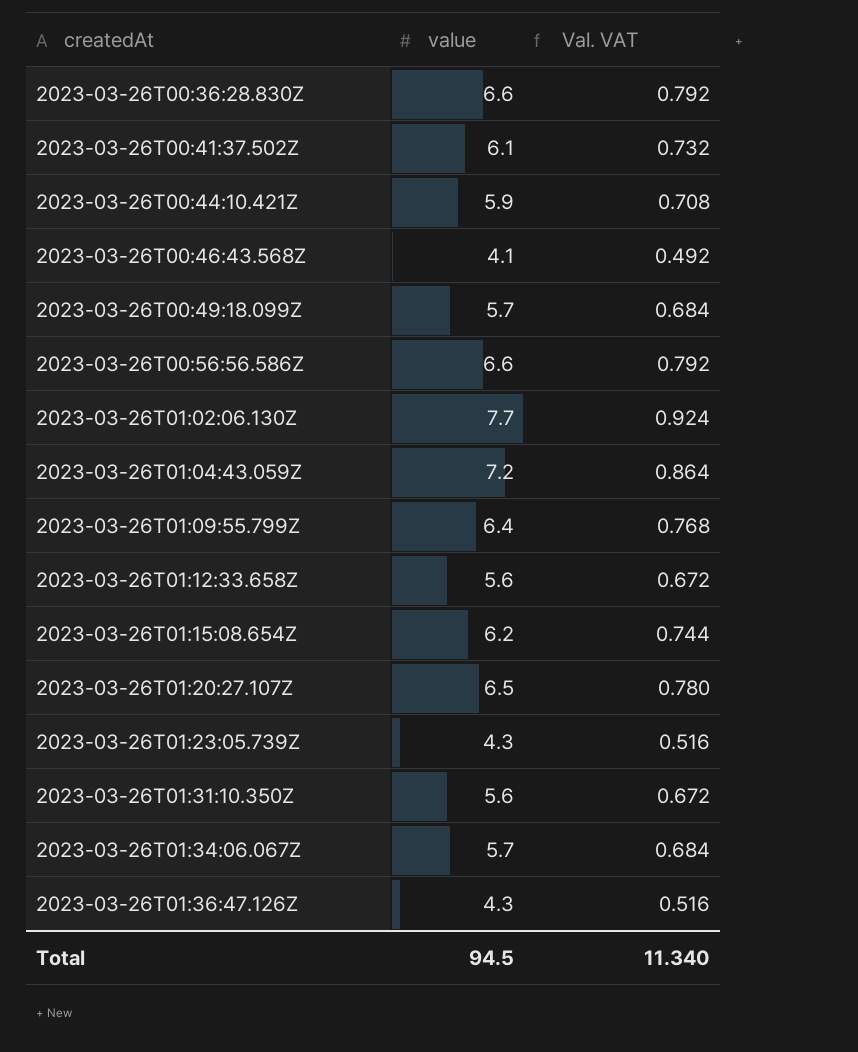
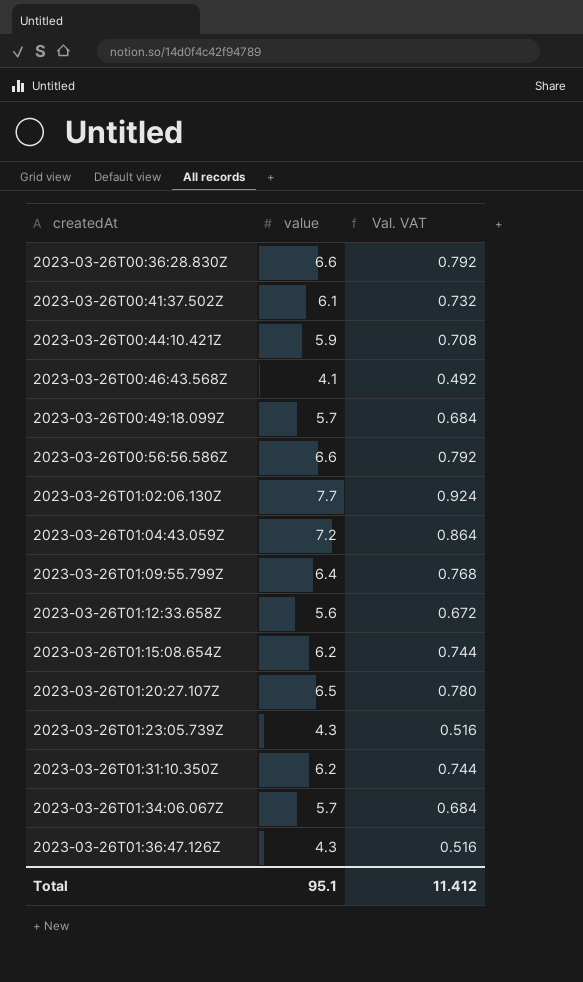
2023-03-26T01:31:10.350Z | value: 5.6 -> 6.2
2023-03-26T01:31:10.350Z | Val. VAT: 0.672 -> 0.744
Total | value: 94.5 -> 95.1
Total | Val. VAT: 11.340 -> 11.412

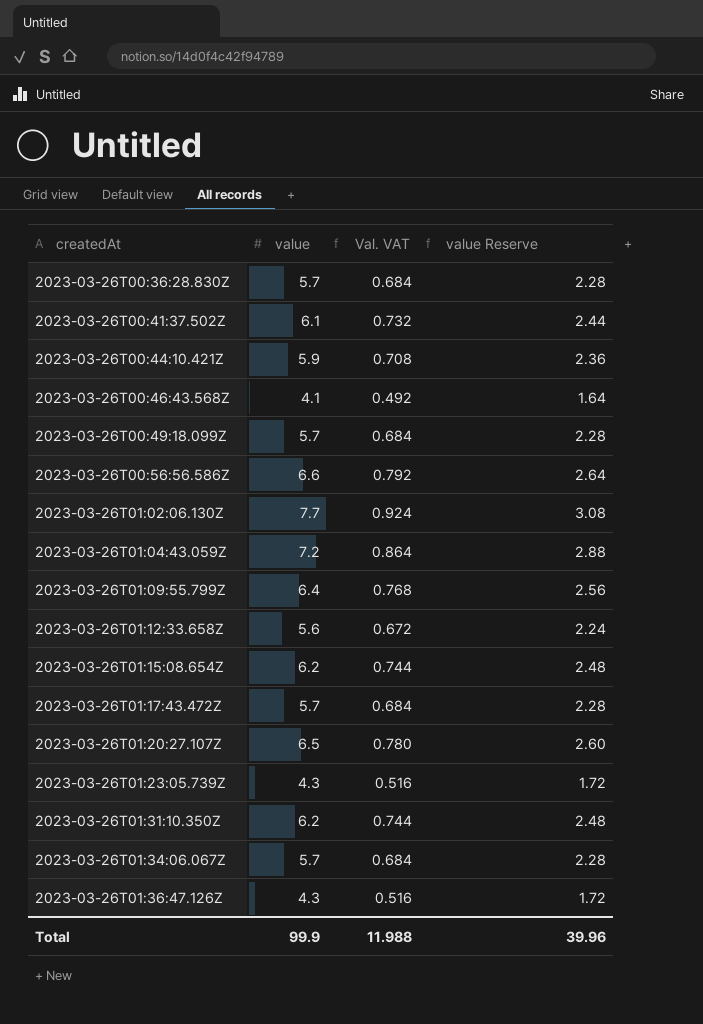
column value Reserve | formula: none -> [value] * 0.4
2023-03-26T00:36:28.830Z | value: 6.6 -> 5.7
2023-03-26T00:36:28.830Z | Val. VAT: 0.792 -> 0.684
row 2023-03-26T01:17:43.472Z: none -> 5.7 | 0.684 | 2.28
Total | value: 95.1 -> 99.9
Total | Val. VAT: 11.412 -> 11.988

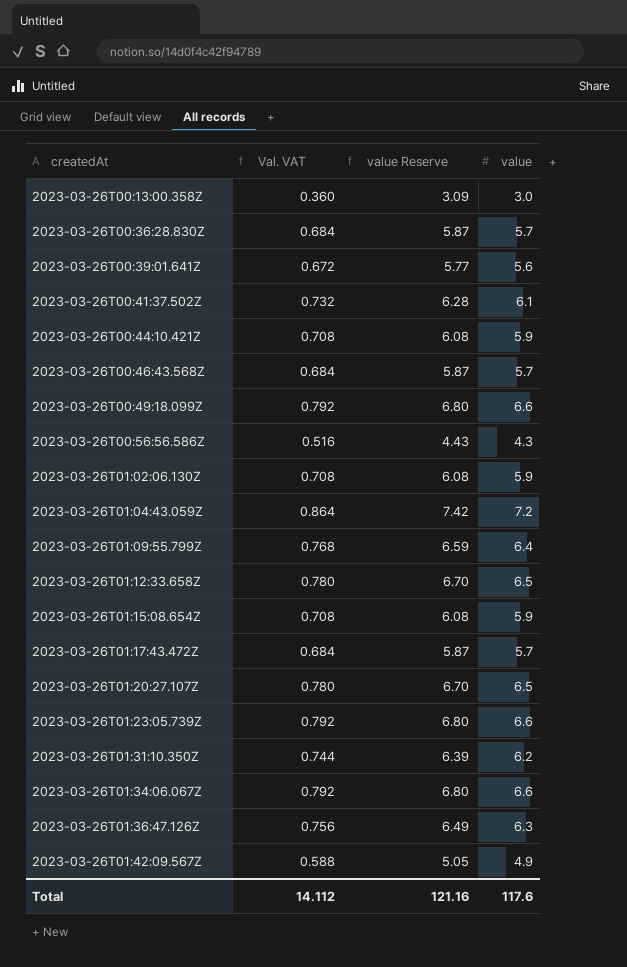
column value Reserve | formula: [value] * 0.4 -> [value] * 1.03
column value | position: 2 -> 4
row 2023-03-26T00:13:00.358Z: none -> 0.360 | 3.09 | 3.0
row 2023-03-26T00:39:01.641Z: none -> 0.672 | 5.77 | 5.6
2023-03-26T00:46:43.568Z | Val. VAT: 0.492 -> 0.684
2023-03-26T00:46:43.568Z | value: 4.1 -> 5.7
2023-03-26T00:49:18.099Z | Val. VAT: 0.684 -> 0.792
2023-03-26T00:49:18.099Z | value: 5.7 -> 6.6
2023-03-26T00:56:56.586Z | Val. VAT: 0.792 -> 0.516
2023-03-26T00:56:56.586Z | value: 6.6 -> 4.3
2023-03-26T01:02:06.130Z | Val. VAT: 0.924 -> 0.708
2023-03-26T01:02:06.130Z | value: 7.7 -> 5.9
2023-03-26T01:12:33.658Z | Val. VAT: 0.672 -> 0.780
2023-03-26T01:12:33.658Z | value: 5.6 -> 6.5
2023-03-26T01:15:08.654Z | Val. VAT: 0.744 -> 0.708
2023-03-26T01:15:08.654Z | value: 6.2 -> 5.9
2023-03-26T01:23:05.739Z | Val. VAT: 0.516 -> 0.792
2023-03-26T01:23:05.739Z | value: 4.3 -> 6.6
2023-03-26T01:34:06.067Z | Val. VAT: 0.684 -> 0.792
2023-03-26T01:34:06.067Z | value: 5.7 -> 6.6
2023-03-26T01:36:47.126Z | Val. VAT: 0.516 -> 0.756
2023-03-26T01:36:47.126Z | value: 4.3 -> 6.3
row 2023-03-26T01:42:09.567Z: none -> 0.588 | 5.05 | 4.9
Total | Val. VAT: 11.988 -> 14.112
Total | value Reserve: 39.96 -> 121.16
Total | value: 99.9 -> 117.6

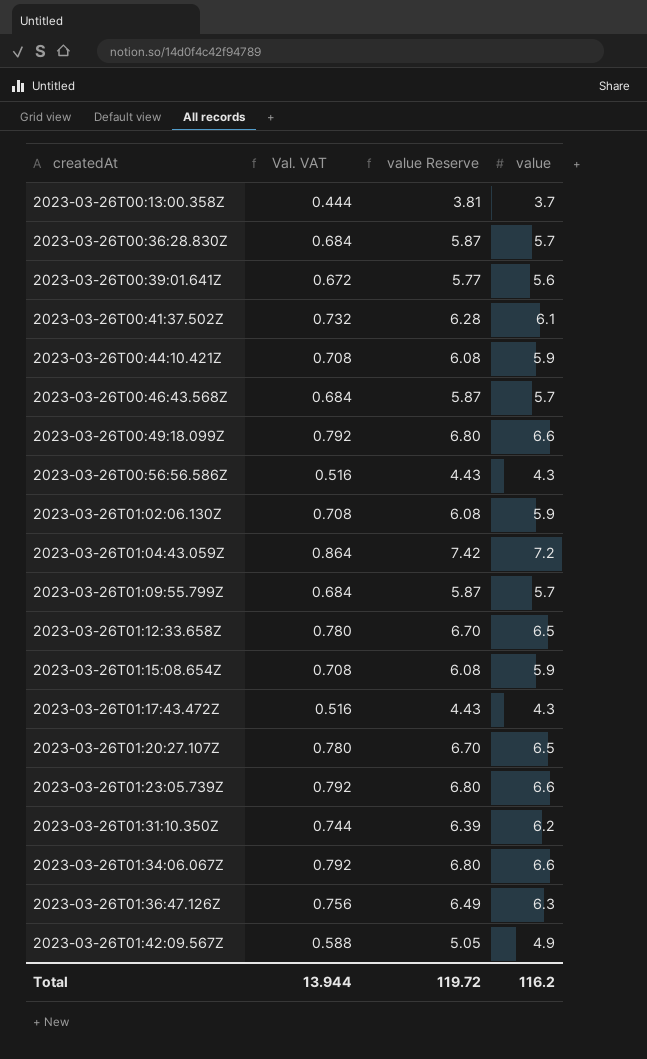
2023-03-26T00:13:00.358Z | Val. VAT: 0.360 -> 0.444
2023-03-26T00:13:00.358Z | value Reserve: 3.09 -> 3.81
2023-03-26T00:13:00.358Z | value: 3.0 -> 3.7
2023-03-26T01:09:55.799Z | Val. VAT: 0.768 -> 0.684
2023-03-26T01:09:55.799Z | value Reserve: 6.59 -> 5.87
2023-03-26T01:09:55.799Z | value: 6.4 -> 5.7
2023-03-26T01:17:43.472Z | Val. VAT: 0.684 -> 0.516
2023-03-26T01:17:43.472Z | value Reserve: 5.87 -> 4.43
2023-03-26T01:17:43.472Z | value: 5.7 -> 4.3
Total | Val. VAT: 14.112 -> 13.944
Total | value Reserve: 121.16 -> 119.72
Total | value: 117.6 -> 116.2

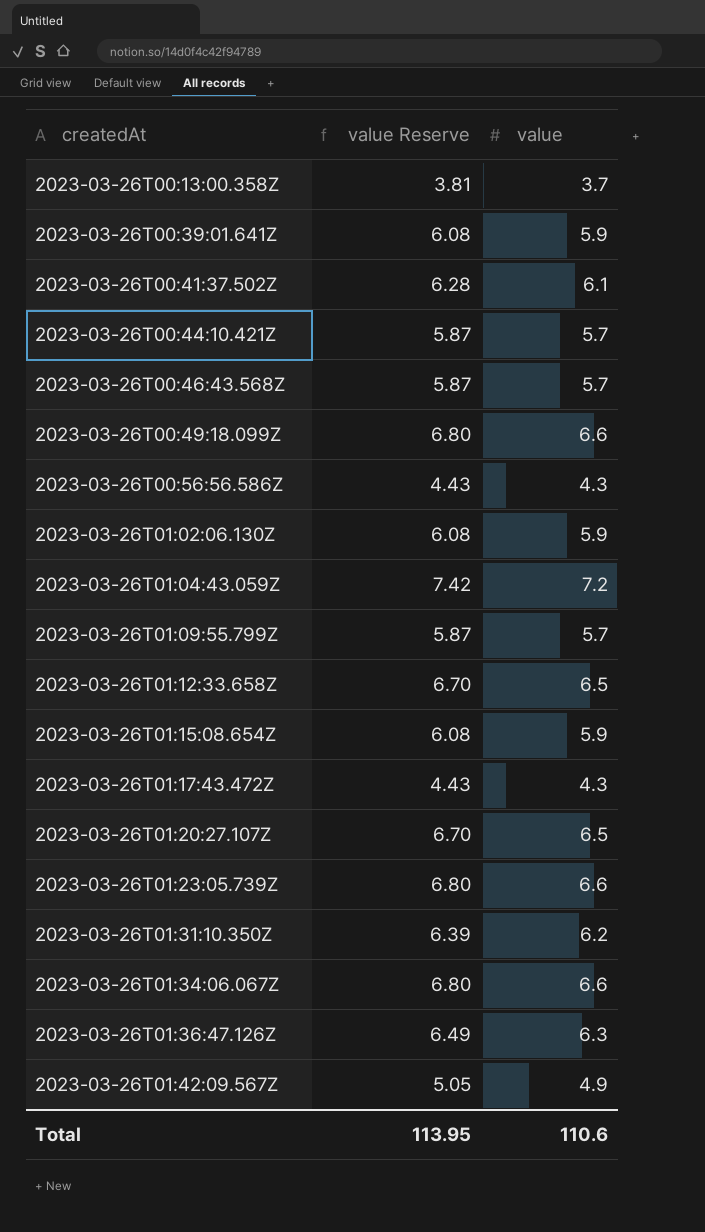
column Val. VAT | formula: [value] * 0.12 -> none
row 2023-03-26T00:36:28.830Z: 0.684 | 5.87 | 5.7 -> none
2023-03-26T00:39:01.641Z | value Reserve: 5.77 -> 6.08
2023-03-26T00:39:01.641Z | value: 5.6 -> 5.9
2023-03-26T00:44:10.421Z | value Reserve: 6.08 -> 5.87
2023-03-26T00:44:10.421Z | value: 5.9 -> 5.7
Total | value Reserve: 119.72 -> 113.95
Total | value: 116.2 -> 110.6

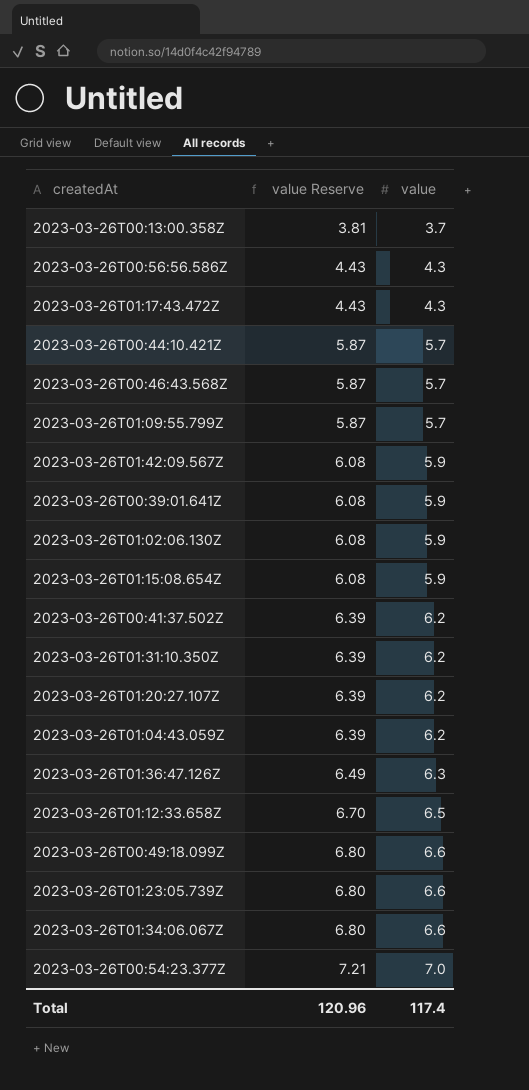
row order: createdAt ascending -> value Reserve ascending
2023-03-26T01:42:09.567Z | value Reserve: 5.05 -> 6.08
2023-03-26T01:42:09.567Z | value: 4.9 -> 5.9
2023-03-26T00:41:37.502Z | value Reserve: 6.28 -> 6.39
2023-03-26T00:41:37.502Z | value: 6.1 -> 6.2
2023-03-26T01:20:27.107Z | value Reserve: 6.70 -> 6.39
2023-03-26T01:20:27.107Z | value: 6.5 -> 6.2
2023-03-26T01:04:43.059Z | value Reserve: 7.42 -> 6.39
2023-03-26T01:04:43.059Z | value: 7.2 -> 6.2
row 2023-03-26T00:54:23.377Z: none -> 7.21 | 7.0
Total | value Reserve: 113.95 -> 120.96
Total | value: 110.6 -> 117.4

